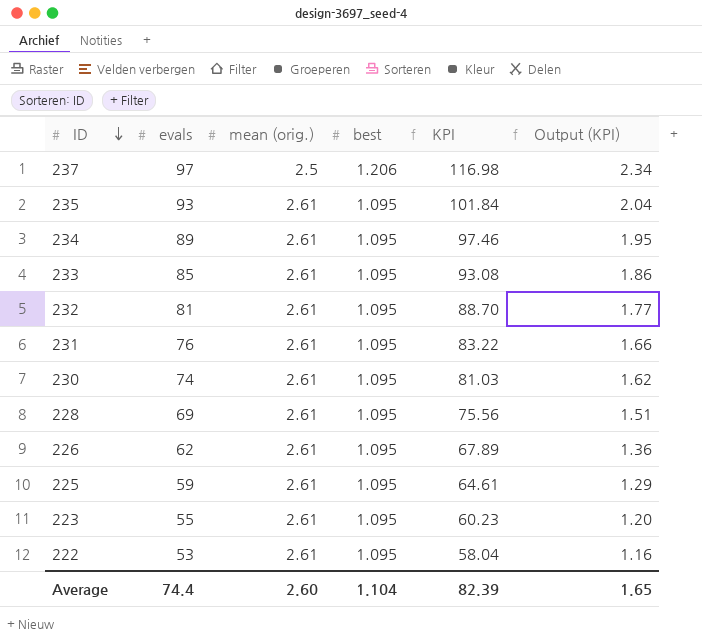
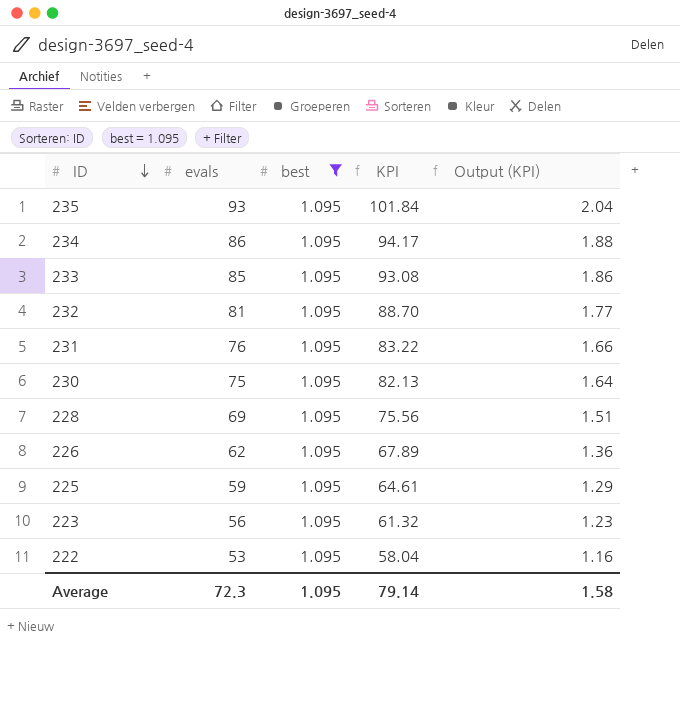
filter: none -> best = 1.095
column mean (orig.) | position: 3 -> none
234 | evals: 89 -> 86
234 | KPI: 97.46 -> 94.17
234 | Output (KPI): 1.95 -> 1.88
230 | evals: 74 -> 75
230 | KPI: 81.03 -> 82.13
230 | Output (KPI): 1.62 -> 1.64
223 | evals: 55 -> 56
223 | KPI: 60.23 -> 61.32
223 | Output (KPI): 1.20 -> 1.23
Average | evals: 74.4 -> 72.3
Average | best: 1.104 -> 1.095
Average | KPI: 82.39 -> 79.14
Average | Output (KPI): 1.65 -> 1.58

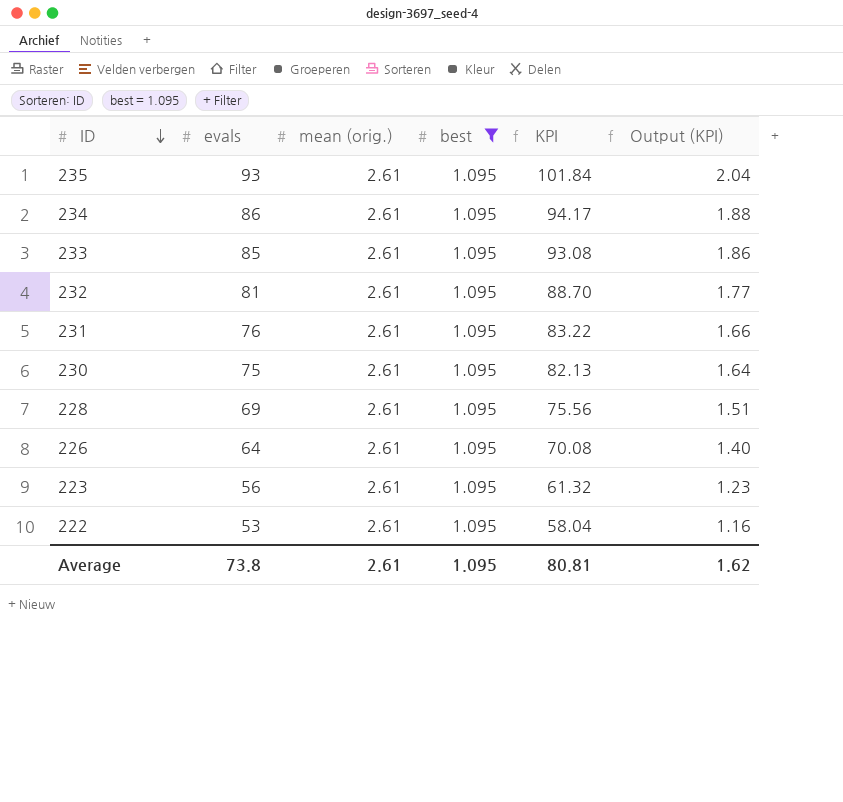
column mean (orig.) | position: none -> 3
row 225: 59 | 1.095 | 64.61 | 1.29 -> none
226 | evals: 62 -> 64
226 | KPI: 67.89 -> 70.08
226 | Output (KPI): 1.36 -> 1.40
Average | evals: 72.3 -> 73.8
Average | KPI: 79.14 -> 80.81
Average | Output (KPI): 1.58 -> 1.62

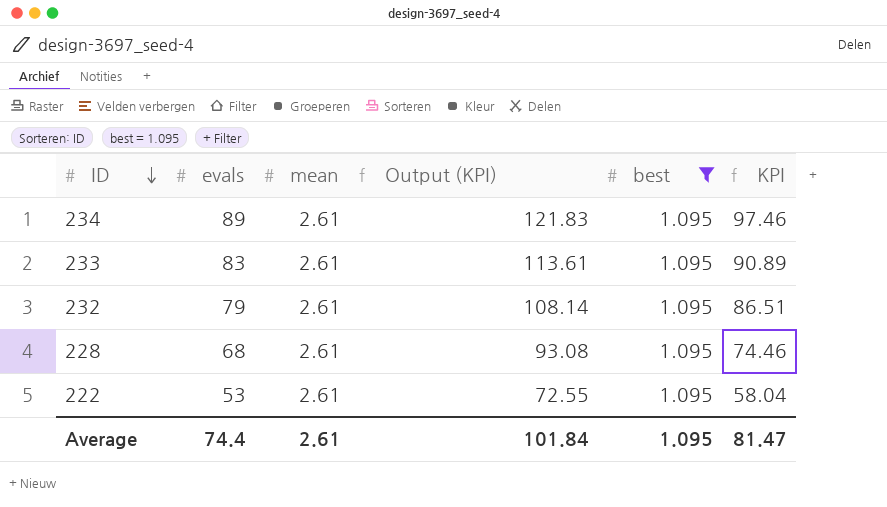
column name: mean (orig.) -> mean
column Output (KPI) | formula: [KPI] * 0.02 -> [KPI] * 1.25
column Output (KPI) | position: 6 -> 4
row 235: 93 | 2.61 | 1.095 | 101.84 | 2.04 -> none
row 231: 76 | 2.61 | 1.095 | 83.22 | 1.66 -> none
row 230: 75 | 2.61 | 1.095 | 82.13 | 1.64 -> none
row 226: 64 | 2.61 | 1.095 | 70.08 | 1.40 -> none
row 223: 56 | 2.61 | 1.095 | 61.32 | 1.23 -> none
234 | evals: 86 -> 89
234 | KPI: 94.17 -> 97.46
233 | evals: 85 -> 83
233 | KPI: 93.08 -> 90.89
232 | evals: 81 -> 79
232 | KPI: 88.70 -> 86.51
228 | evals: 69 -> 68
228 | KPI: 75.56 -> 74.46
Average | evals: 73.8 -> 74.4
Average | Output (KPI): 1.62 -> 101.84
Average | KPI: 80.81 -> 81.47

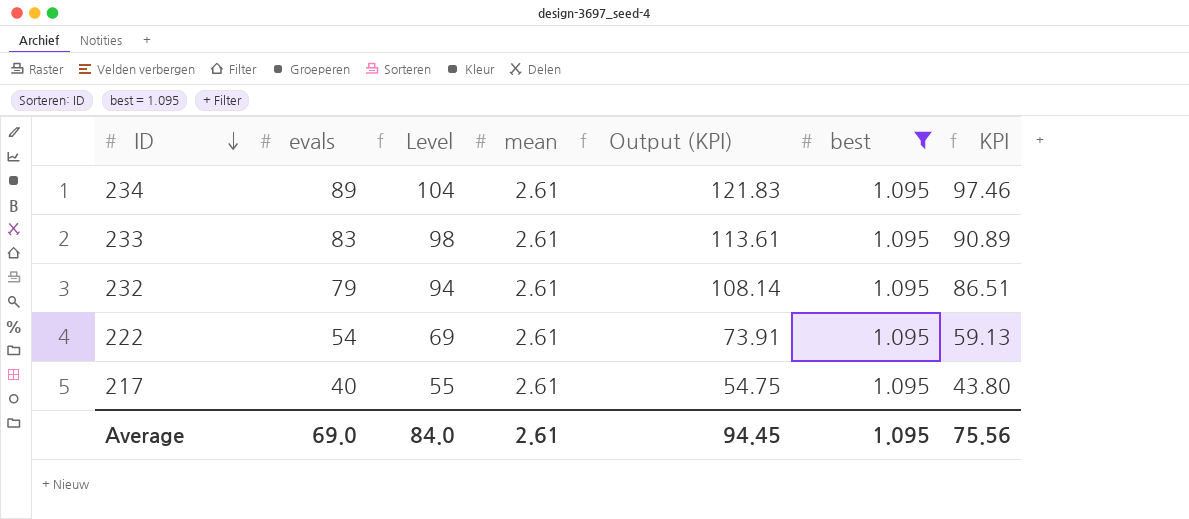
column Level | formula: none -> [evals] + 15
row 228: 68 | 2.61 | 93.08 | 1.095 | 74.46 -> none
222 | evals: 53 -> 54
222 | Output (KPI): 72.55 -> 73.91
222 | KPI: 58.04 -> 59.13
row 217: none -> 40 | 55 | 2.61 | 54.75 | 1.095 | 43.80
Average | evals: 74.4 -> 69.0
Average | Output (KPI): 101.84 -> 94.45
Average | KPI: 81.47 -> 75.56

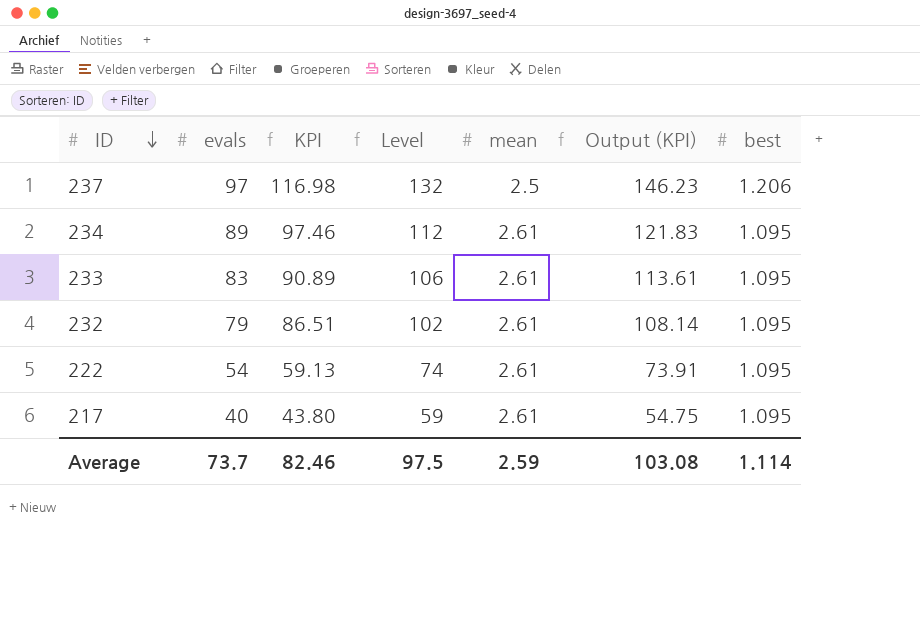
filter: best = 1.095 -> none
column KPI | position: 7 -> 3
column Level | formula: [evals] + 15 -> [KPI] + 15
Average | evals: 69.0 -> 73.7
Average | KPI: 75.56 -> 82.46
Average | Level: 84.0 -> 97.5
Average | mean: 2.61 -> 2.59
Average | Output (KPI): 94.45 -> 103.08
Average | best: 1.095 -> 1.114

